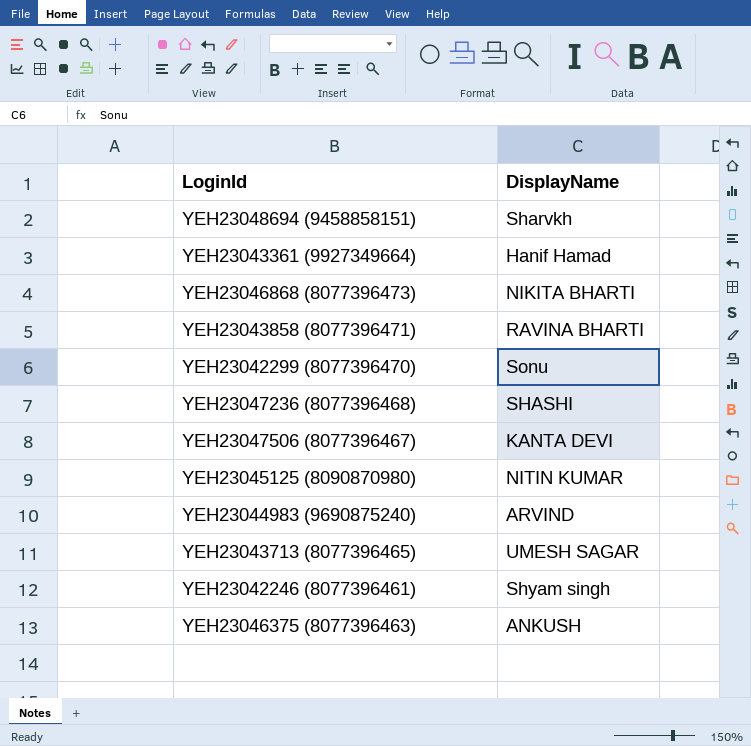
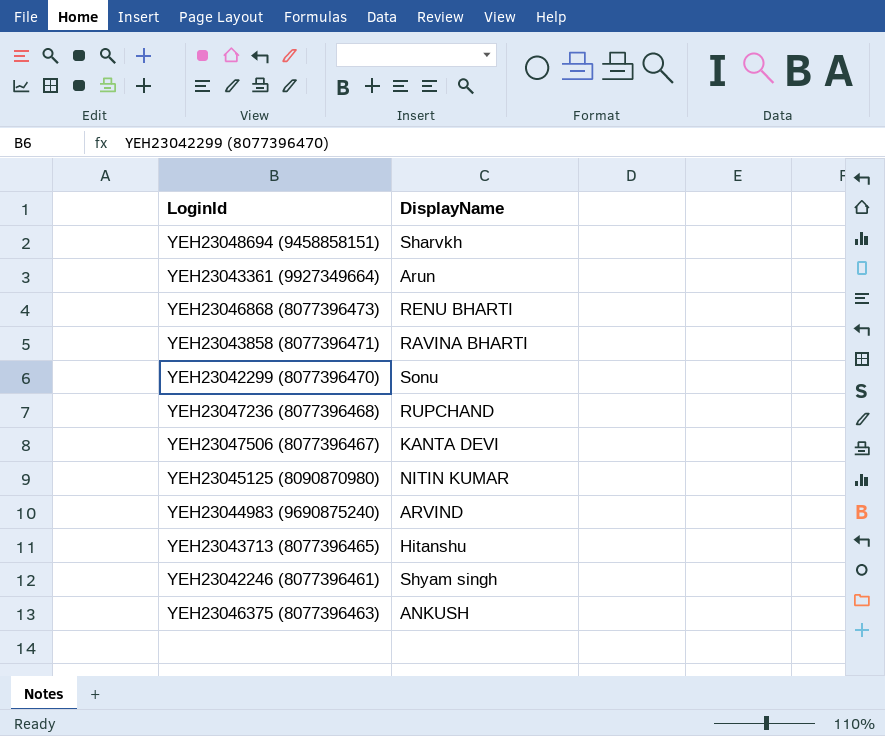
YEH23043361 (9927349664) | DisplayName: Hanif Hamad -> Arun
YEH23046868 (8077396473) | DisplayName: NIKITA BHARTI -> RENU BHARTI
YEH23047236 (8077396468) | DisplayName: SHASHI -> RUPCHAND
YEH23043713 (8077396465) | DisplayName: UMESH SAGAR -> Hitanshu

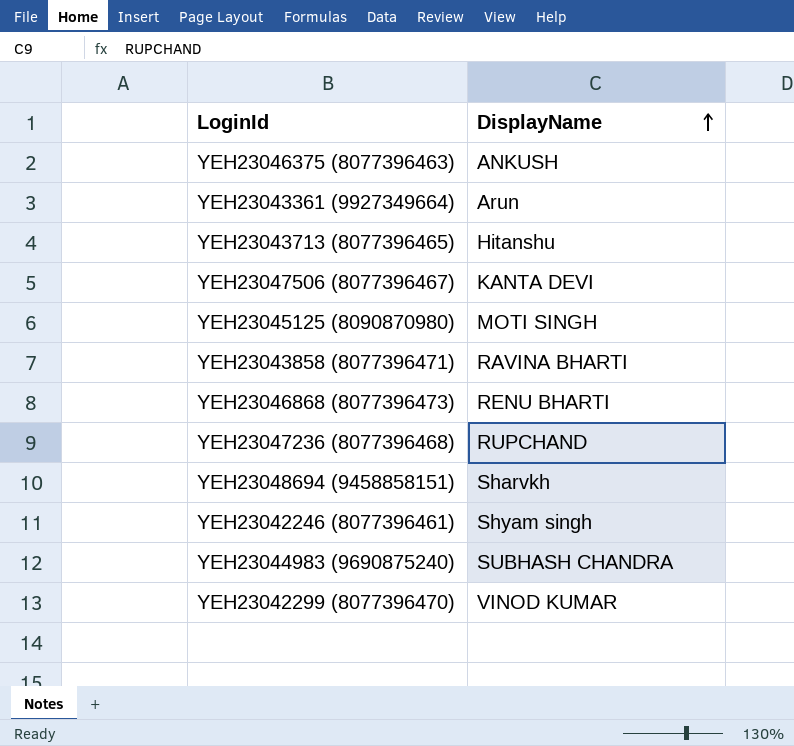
row order: none -> DisplayName ascending
YEH23045125 (8090870980) | DisplayName: NITIN KUMAR -> MOTI SINGH
YEH23044983 (9690875240) | DisplayName: ARVIND -> SUBHASH CHANDRA
YEH23042299 (8077396470) | DisplayName: Sonu -> VINOD KUMAR

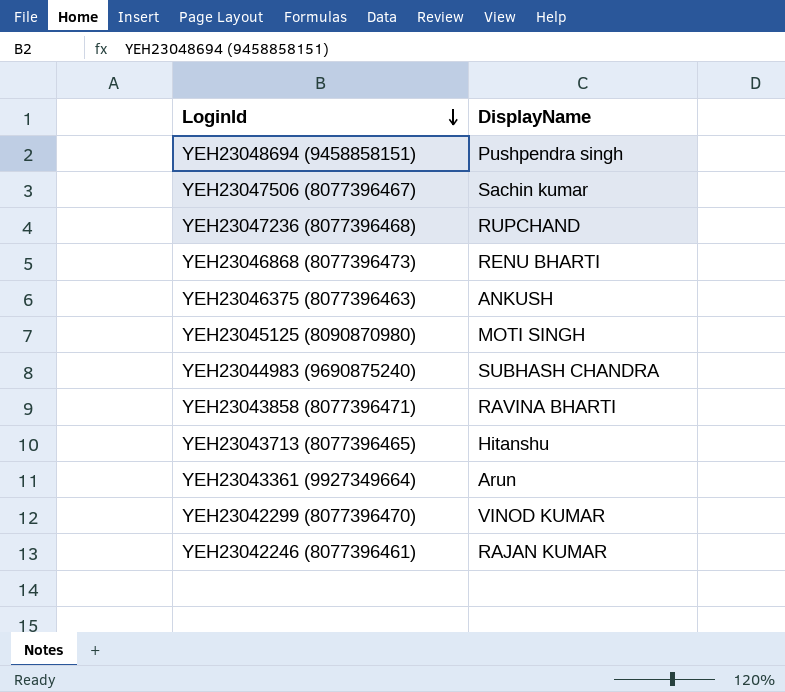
row order: DisplayName ascending -> LoginId descending
YEH23048694 (9458858151) | DisplayName: Sharvkh -> Pushpendra singh
YEH23047506 (8077396467) | DisplayName: KANTA DEVI -> Sachin kumar
YEH23042246 (8077396461) | DisplayName: Shyam singh -> RAJAN KUMAR

